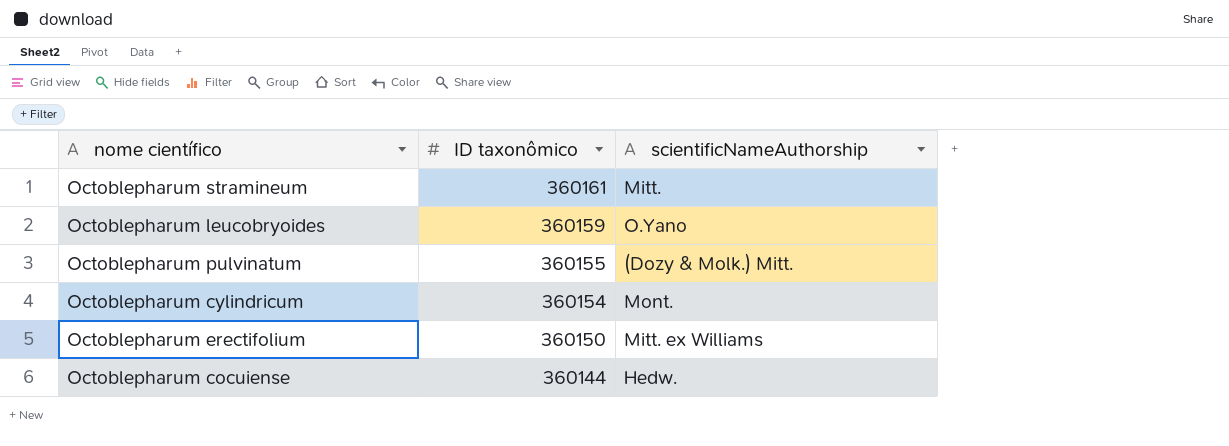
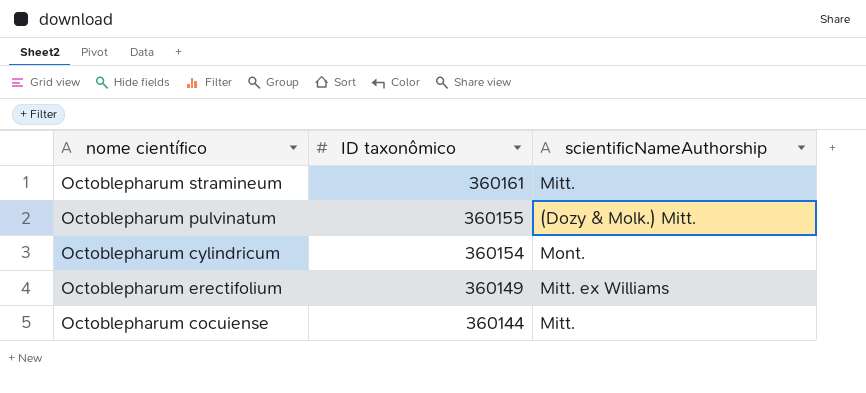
row Octoblepharum leucobryoides: 360159 | O.Yano -> none
Octoblepharum erectifolium | ID taxonômico: 360150 -> 360149
Octoblepharum cocuiense | scientificNameAuthorship: Hedw. -> Mitt.

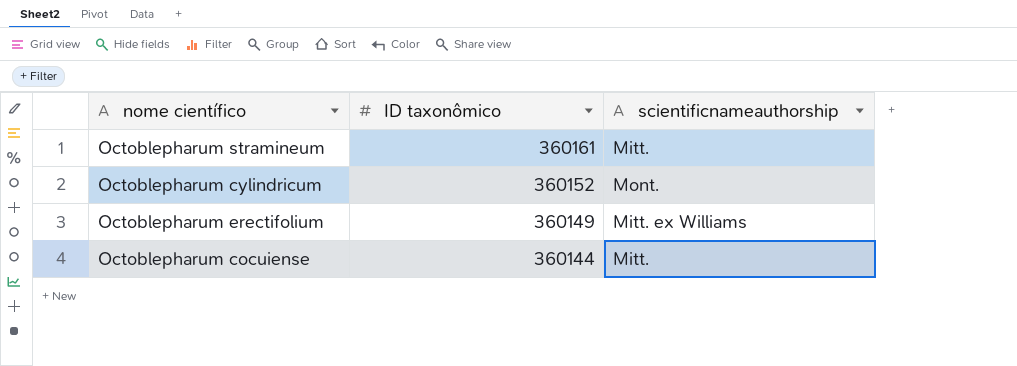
column name: scientificNameAuthorship -> scientificnameauthorship
row Octoblepharum pulvinatum: 360155 | (Dozy & Molk.) Mitt. -> none
Octoblepharum cylindricum | ID taxonômico: 360154 -> 360152

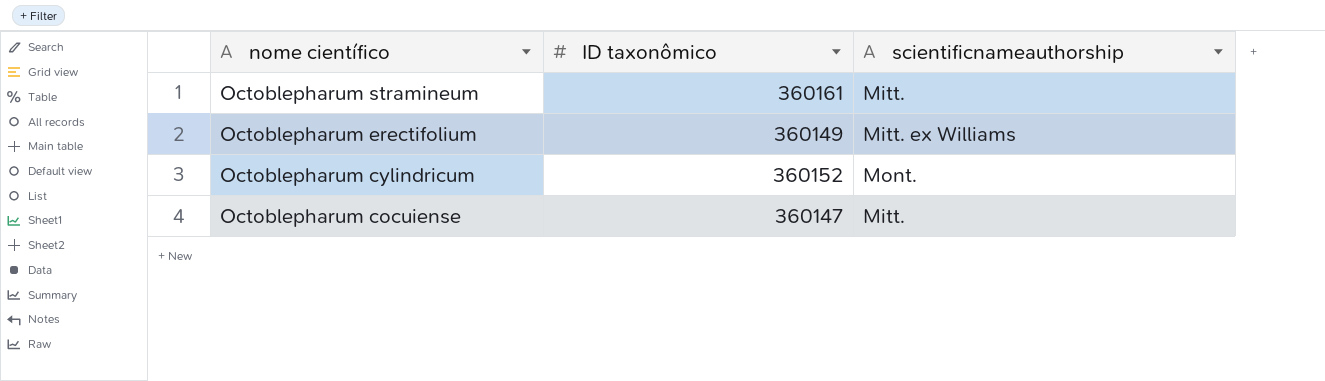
row order: ID taxonômico descending -> nome científico descending
Octoblepharum cocuiense | ID taxonômico: 360144 -> 360147

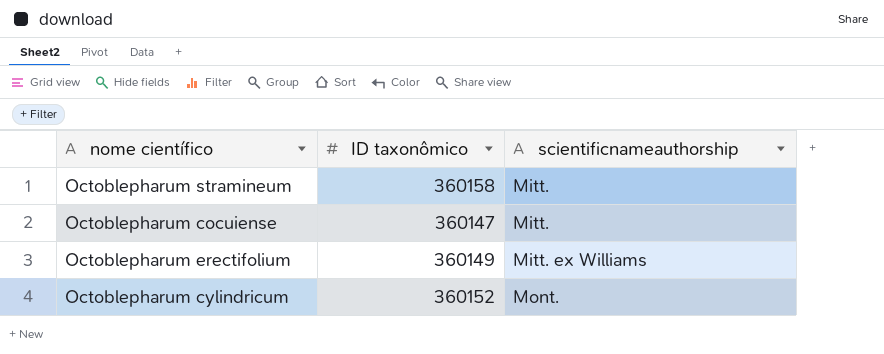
row order: nome científico descending -> scientificnameauthorship ascending
Octoblepharum stramineum | ID taxonômico: 360161 -> 360158

